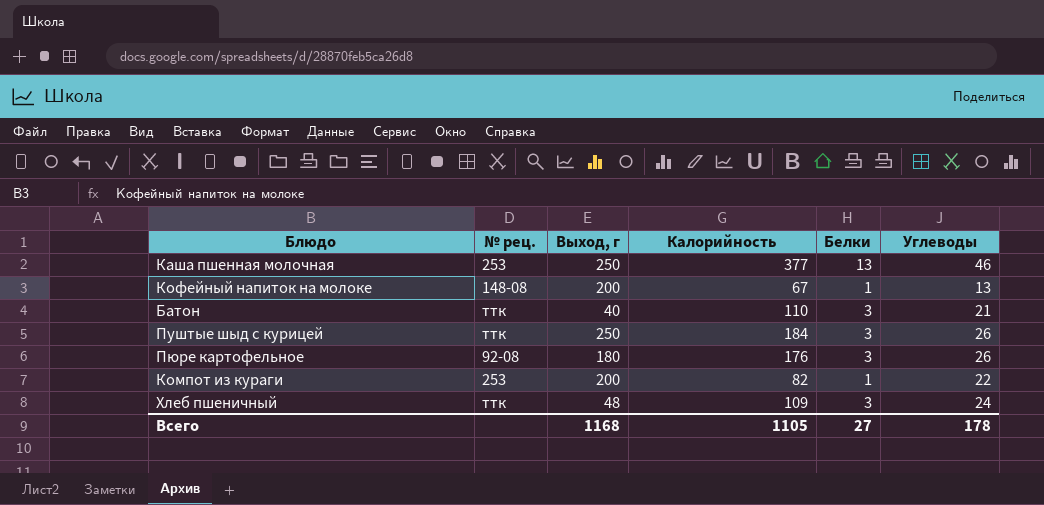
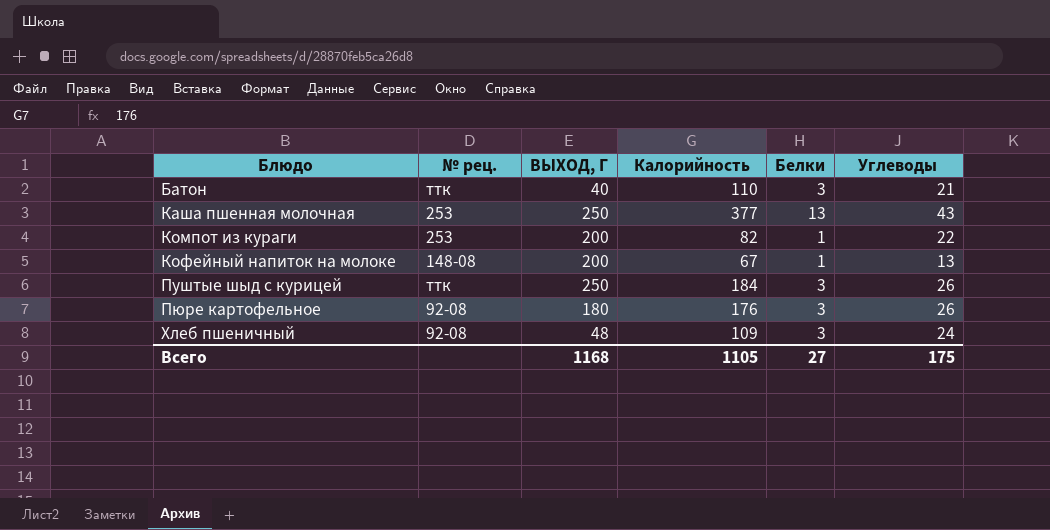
row order: none -> Блюдо ascending
column name: Выход, г -> ВЫХОД, Г
Каша пшенная молочная | Углеводы: 46 -> 43
Хлеб пшеничный | № рец.: ттк -> 92-08
Всего | Углеводы: 178 -> 175

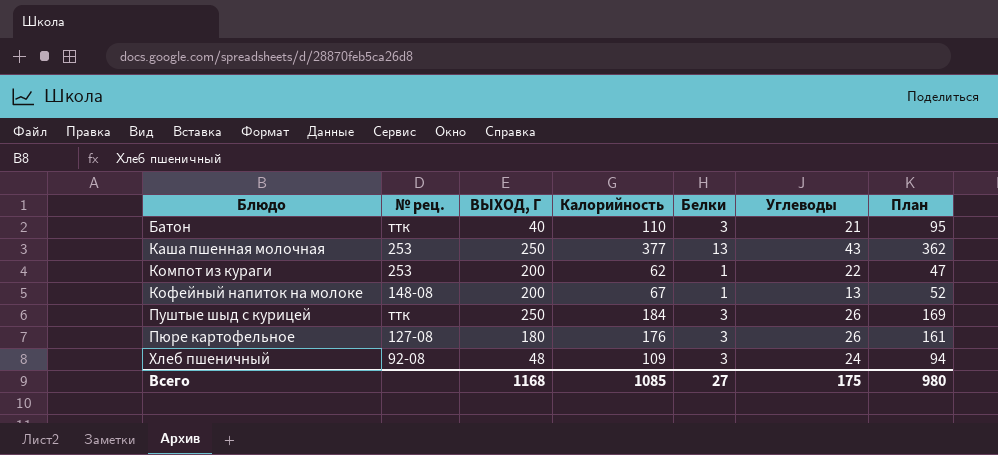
column План | formula: none -> [Калорийность] - 15
Компот из кураги | Калорийность: 82 -> 62
Пюре картофельное | № рец.: 92-08 -> 127-08
Всего | Калорийность: 1105 -> 1085

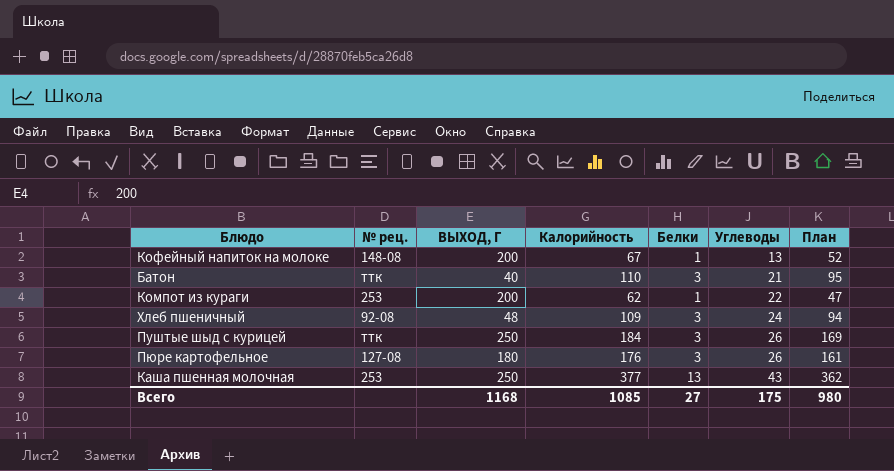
row order: Блюдо ascending -> Углеводы ascending

